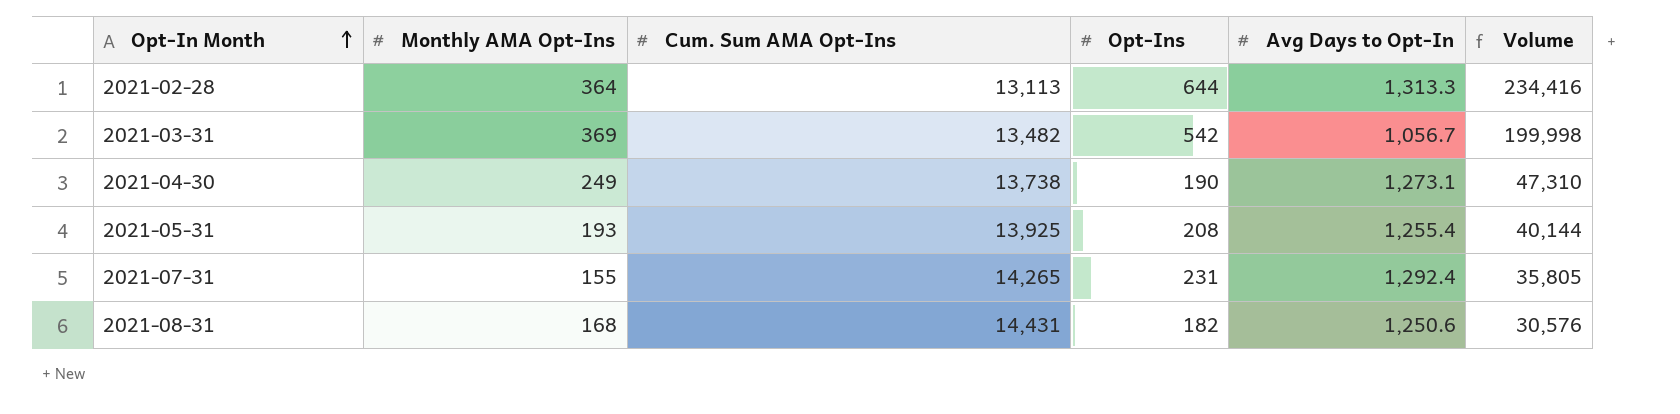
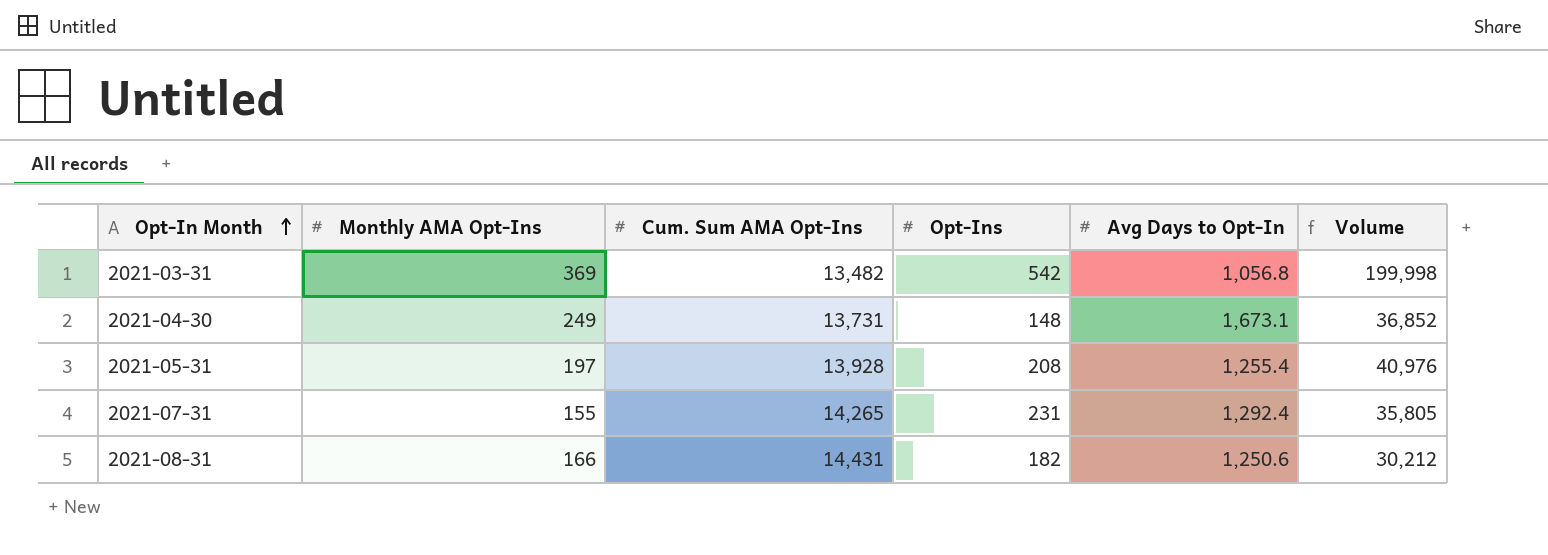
row 2021-02-28: 364 | 13,113 | 644 | 1,313.3 | 234,416 -> none
2021-03-31 | Avg Days to Opt-In: 1,056.7 -> 1,056.8
2021-04-30 | Cum. Sum AMA Opt-Ins: 13,738 -> 13,731
2021-04-30 | Opt-Ins: 190 -> 148
2021-04-30 | Avg Days to Opt-In: 1,273.1 -> 1,673.1
2021-04-30 | Volume: 47,310 -> 36,852
2021-05-31 | Monthly AMA Opt-Ins: 193 -> 197
2021-05-31 | Cum. Sum AMA Opt-Ins: 13,925 -> 13,928
2021-05-31 | Volume: 40,144 -> 40,976
2021-08-31 | Monthly AMA Opt-Ins: 168 -> 166
2021-08-31 | Volume: 30,576 -> 30,212

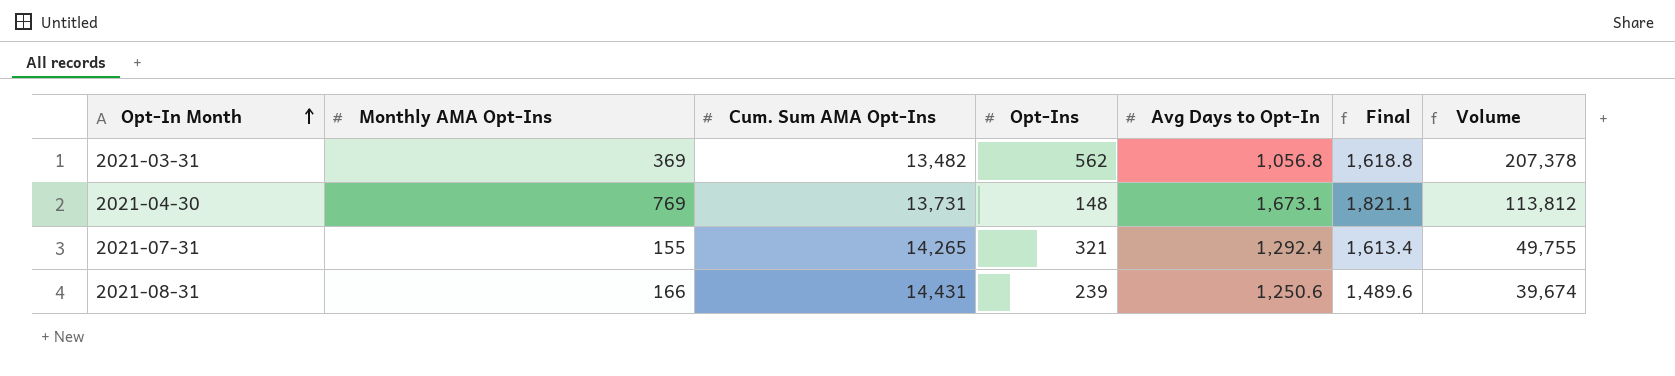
column Final | formula: none -> [Opt-Ins] + [Avg Days to Opt-In]
row 2021-05-31: 197 | 13,928 | 208 | 1,255.4 | 40,976 -> none
2021-03-31 | Opt-Ins: 542 -> 562
2021-03-31 | Volume: 199,998 -> 207,378
2021-04-30 | Monthly AMA Opt-Ins: 249 -> 769
2021-04-30 | Volume: 36,852 -> 113,812
2021-07-31 | Opt-Ins: 231 -> 321
2021-07-31 | Volume: 35,805 -> 49,755
2021-08-31 | Opt-Ins: 182 -> 239
2021-08-31 | Volume: 30,212 -> 39,674

